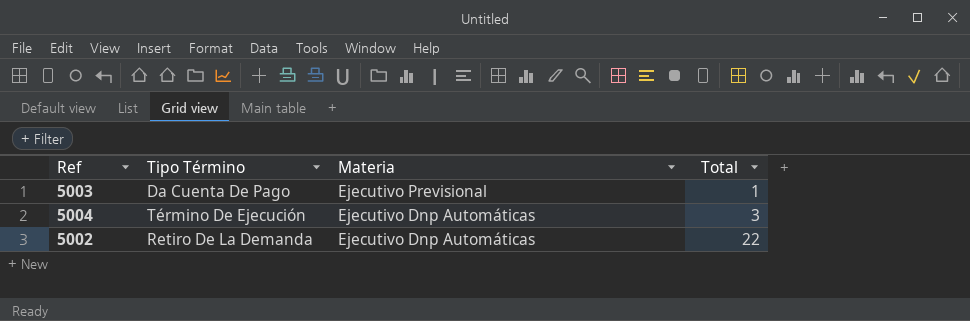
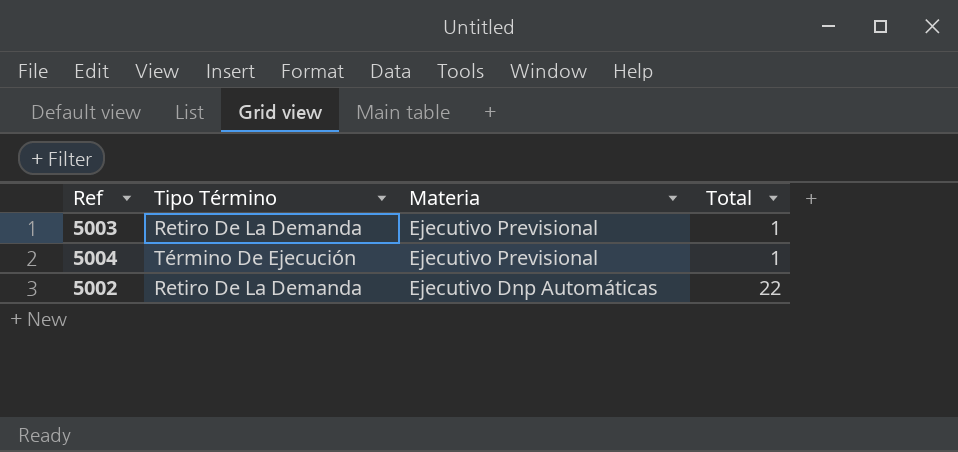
5003 | Tipo Término: Da Cuenta De Pago -> Retiro De La Demanda
5004 | Materia: Ejecutivo Dnp Automáticas -> Ejecutivo Previsional
5004 | Total: 3 -> 1

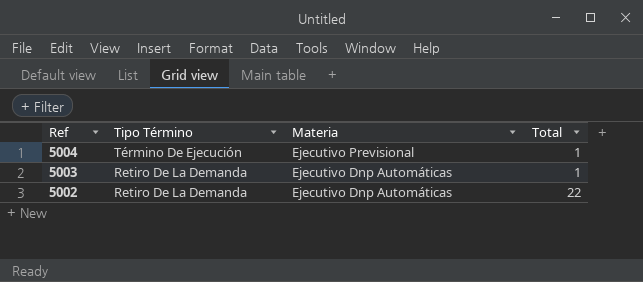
row order: Materia descending -> Ref descending
5003 | Materia: Ejecutivo Previsional -> Ejecutivo Dnp Automáticas

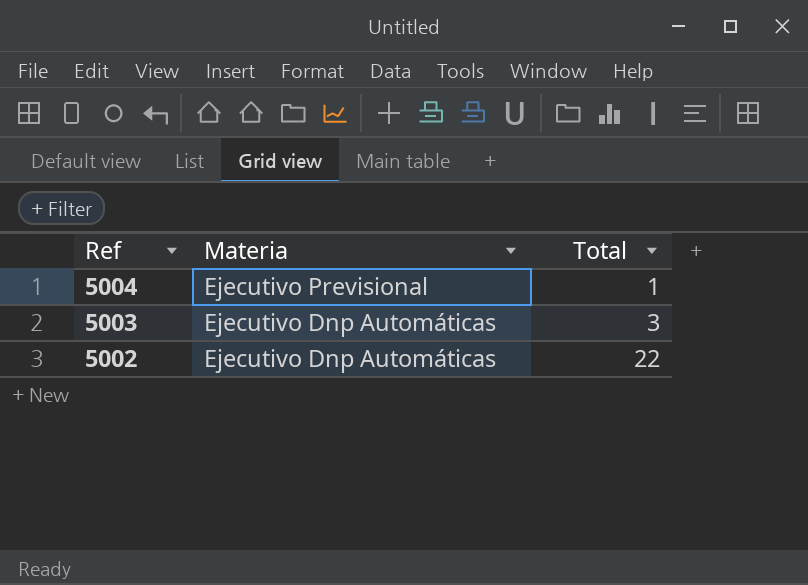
column Tipo Término | position: 2 -> none
5003 | Total: 1 -> 3

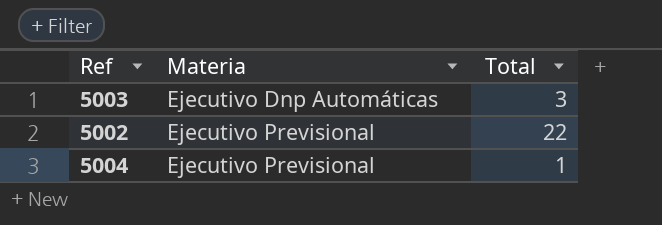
row order: Ref descending -> Materia ascending
5002 | Materia: Ejecutivo Dnp Automáticas -> Ejecutivo Previsional

